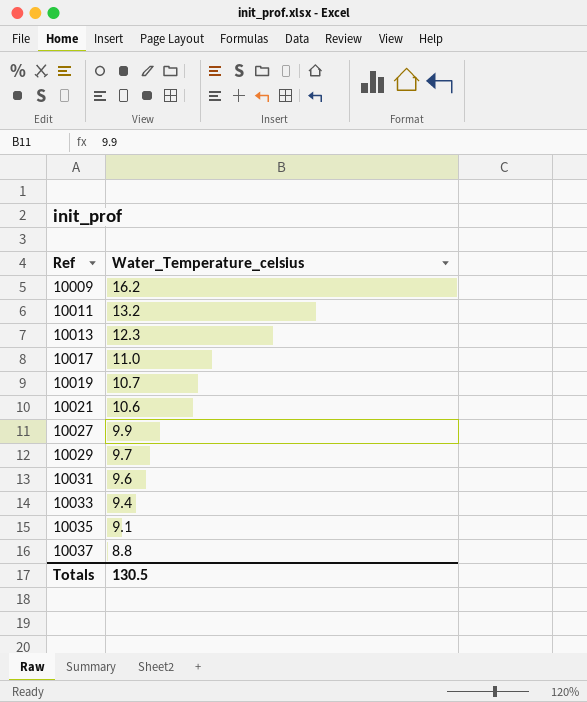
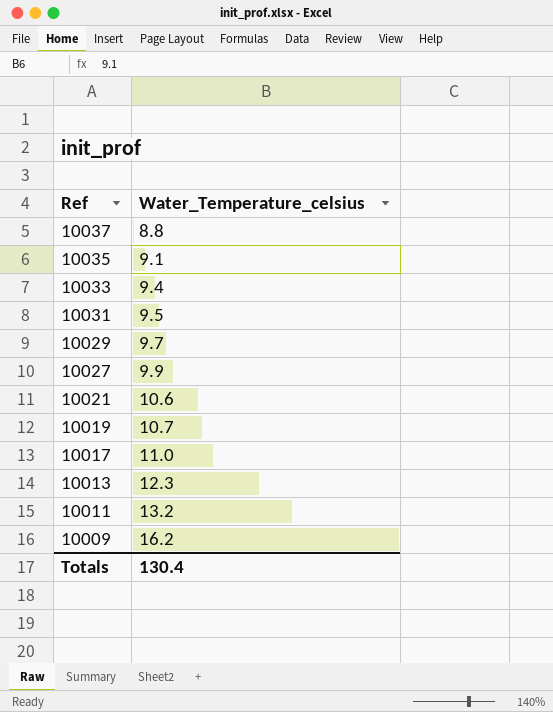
row order: Ref ascending -> Ref descending
10031 | Water_Temperature_celsius: 9.6 -> 9.5
Totals | Water_Temperature_celsius: 130.5 -> 130.4

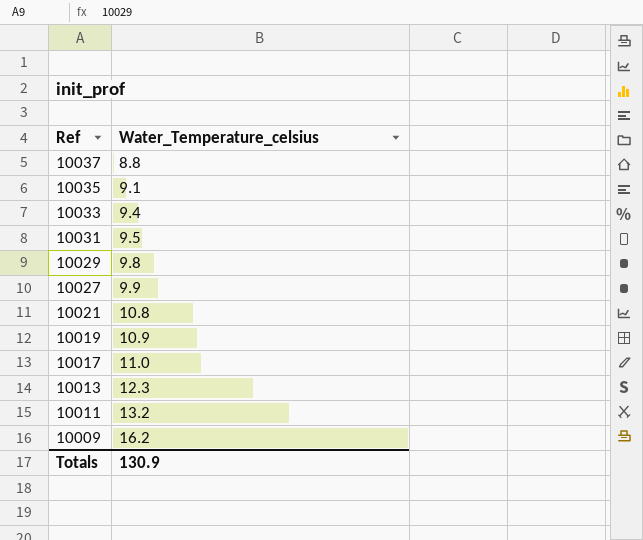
10029 | Water_Temperature_celsius: 9.7 -> 9.8
10021 | Water_Temperature_celsius: 10.6 -> 10.8
10019 | Water_Temperature_celsius: 10.7 -> 10.9
Totals | Water_Temperature_celsius: 130.4 -> 130.9

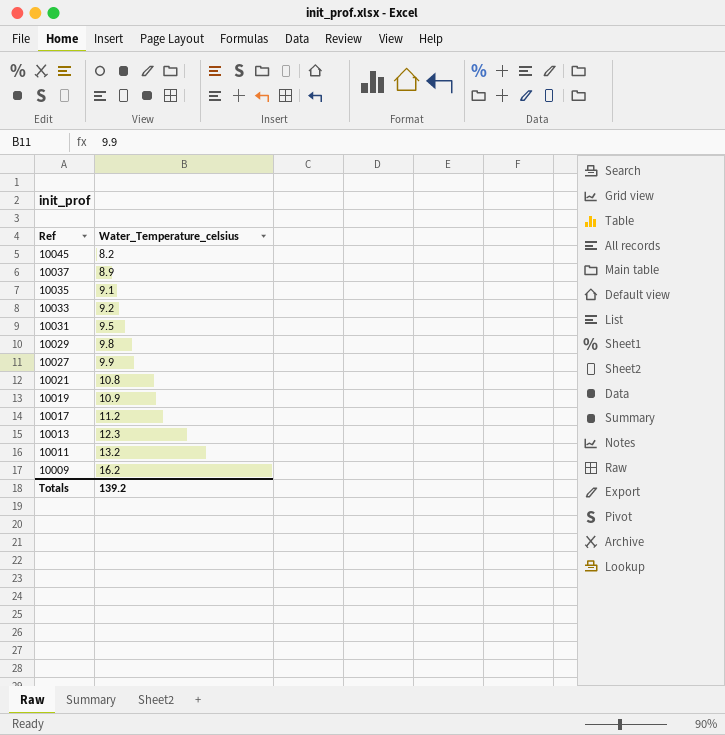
row 10045: none -> 8.2
10037 | Water_Temperature_celsius: 8.8 -> 8.9
10033 | Water_Temperature_celsius: 9.4 -> 9.2
10017 | Water_Temperature_celsius: 11.0 -> 11.2
Totals | Water_Temperature_celsius: 130.9 -> 139.2

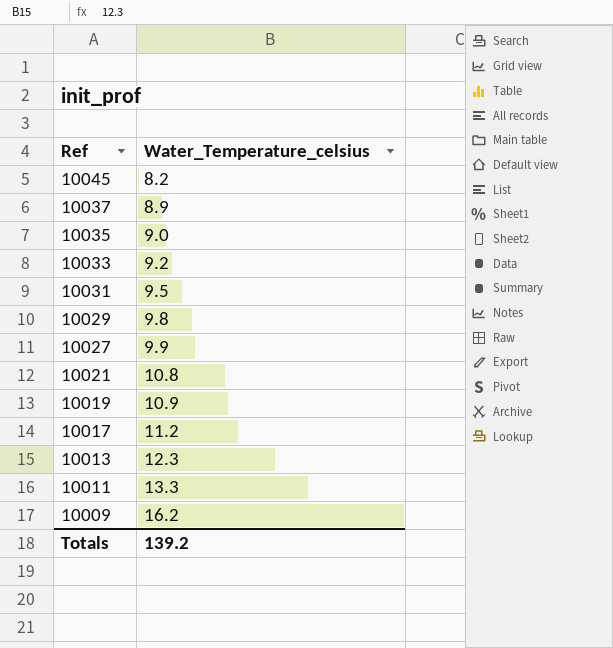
10035 | Water_Temperature_celsius: 9.1 -> 9.0
10011 | Water_Temperature_celsius: 13.2 -> 13.3

